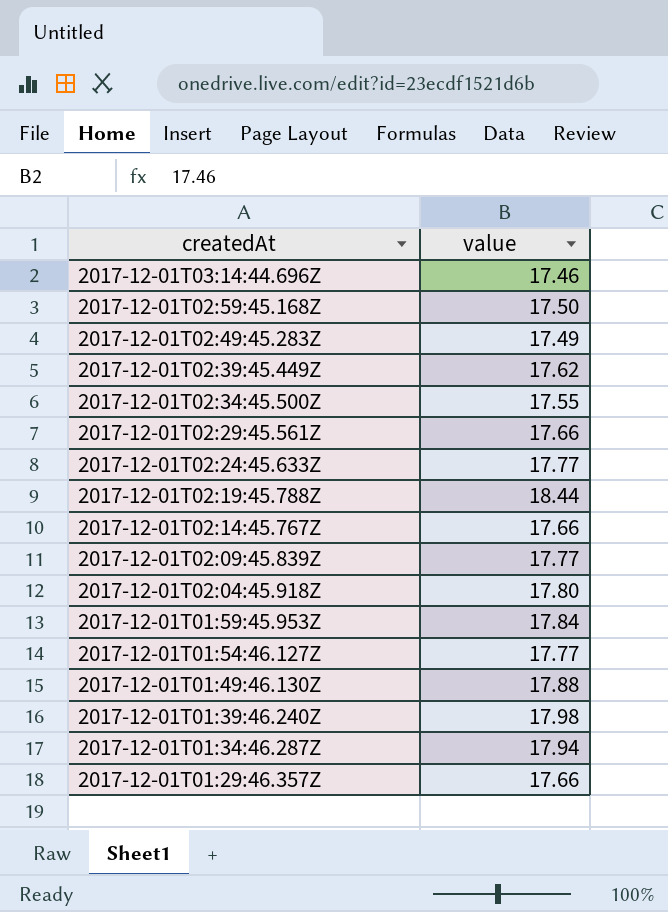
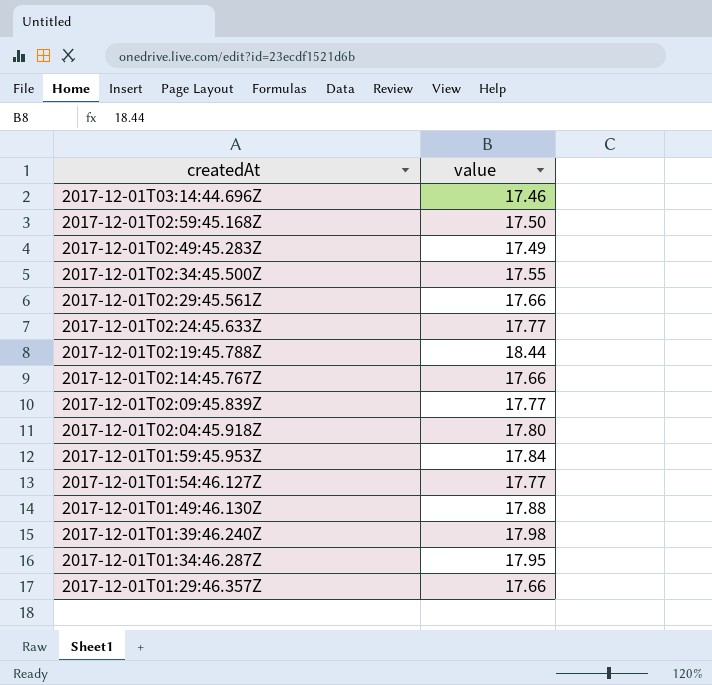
row 2017-12-01T02:39:45.449Z: 17.62 -> none
2017-12-01T01:34:46.287Z | value: 17.94 -> 17.95

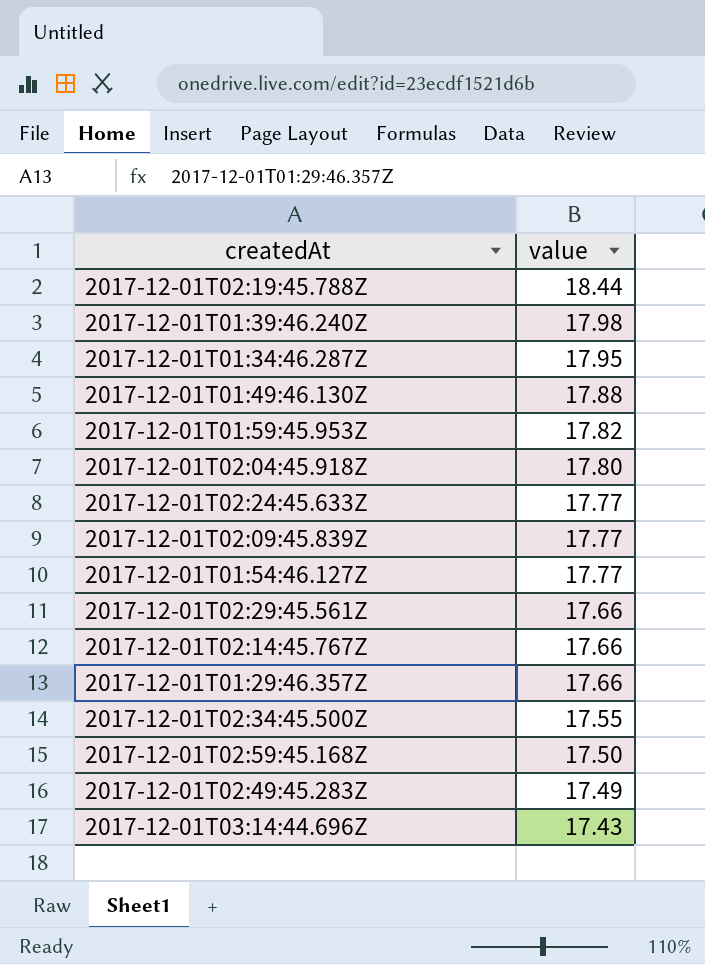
row order: createdAt descending -> value descending
2017-12-01T01:59:45.953Z | value: 17.84 -> 17.82
2017-12-01T03:14:44.696Z | value: 17.46 -> 17.43

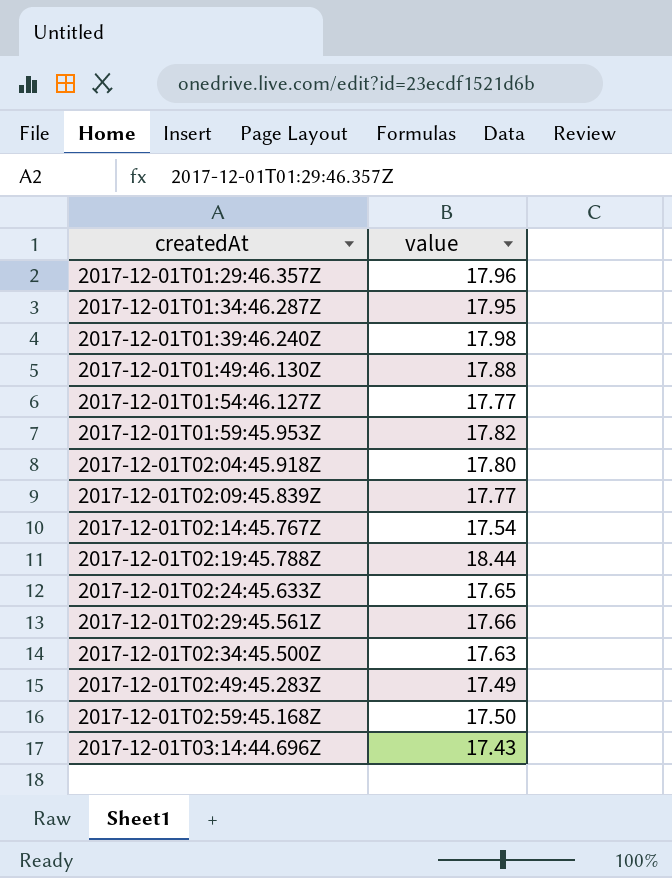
row order: value descending -> createdAt ascending
2017-12-01T01:29:46.357Z | value: 17.66 -> 17.96
2017-12-01T02:14:45.767Z | value: 17.66 -> 17.54
2017-12-01T02:24:45.633Z | value: 17.77 -> 17.65
2017-12-01T02:34:45.500Z | value: 17.55 -> 17.63

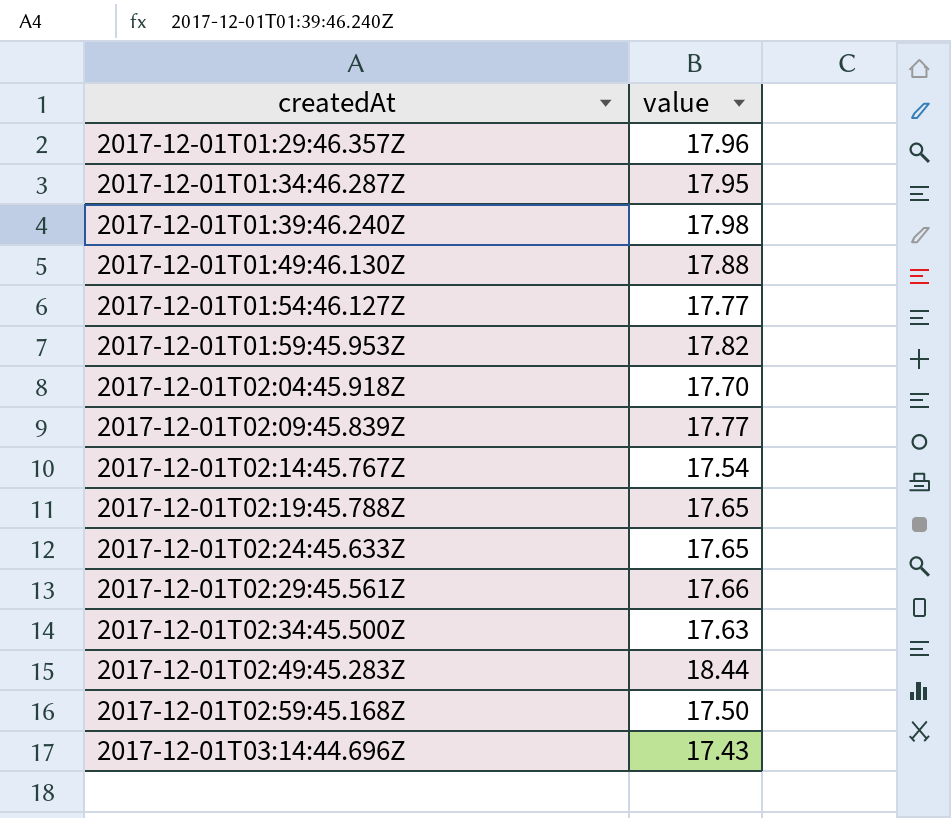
2017-12-01T02:04:45.918Z | value: 17.80 -> 17.70
2017-12-01T02:19:45.788Z | value: 18.44 -> 17.65
2017-12-01T02:49:45.283Z | value: 17.49 -> 18.44

